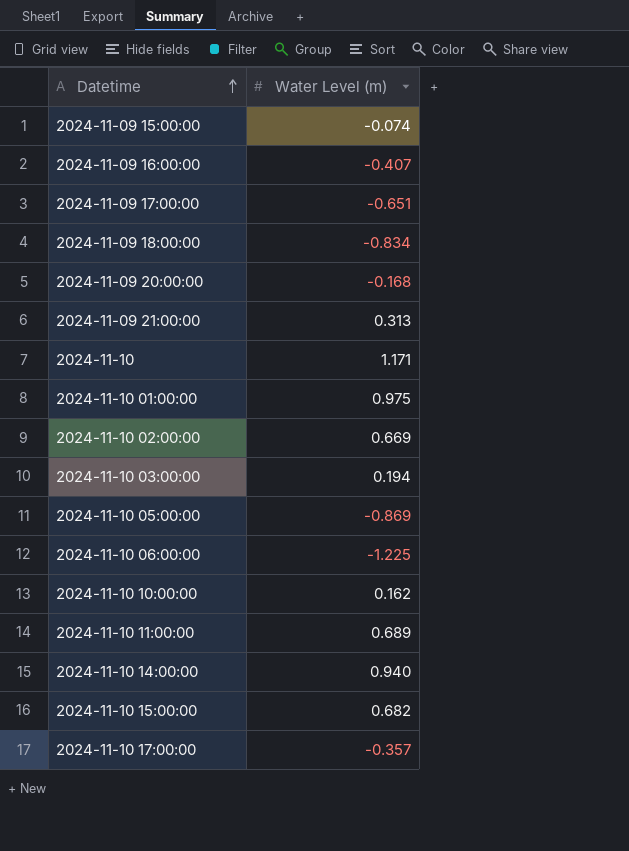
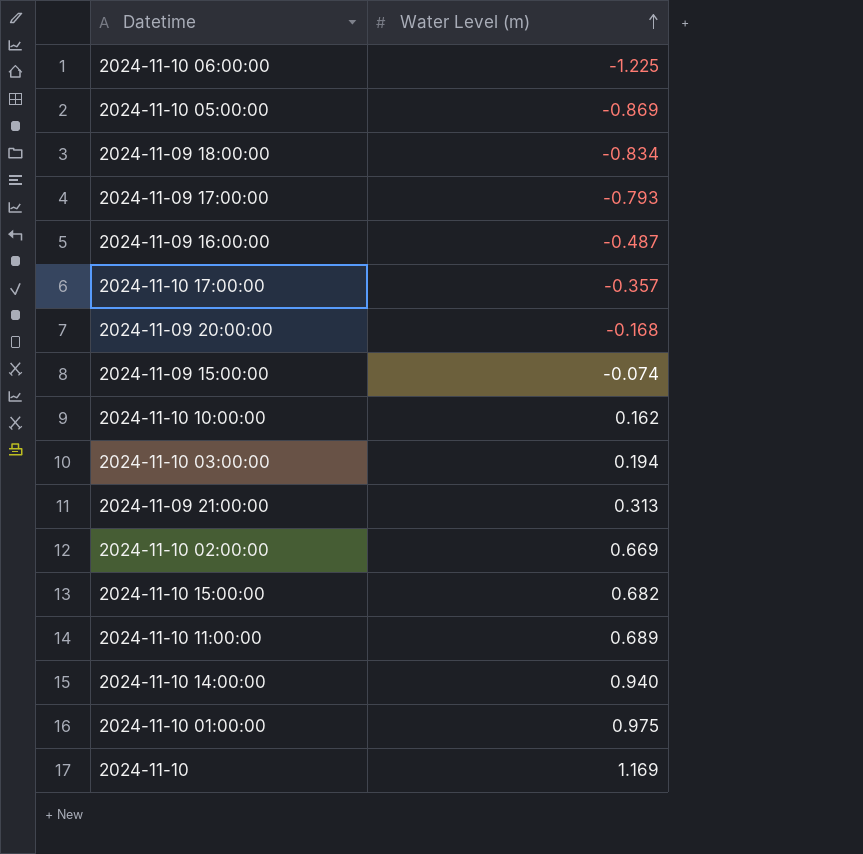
row order: Datetime ascending -> Water Level (m) ascending
2024-11-09 17:00:00 | Water Level (m): -0.651 -> -0.793
2024-11-09 16:00:00 | Water Level (m): -0.407 -> -0.487
2024-11-10 | Water Level (m): 1.171 -> 1.169

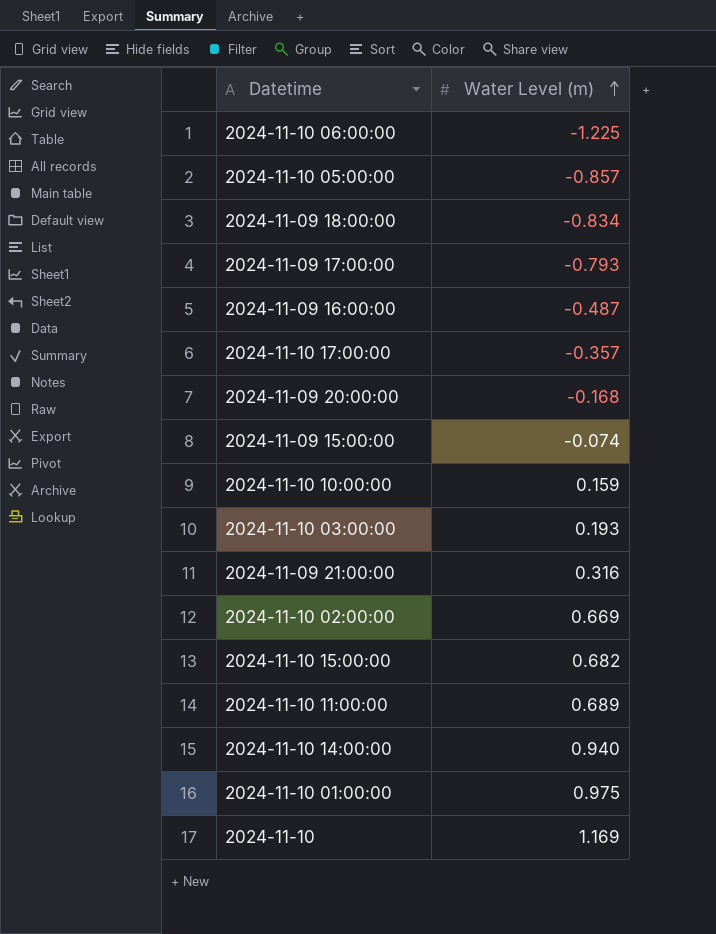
2024-11-10 05:00:00 | Water Level (m): -0.869 -> -0.857
2024-11-10 10:00:00 | Water Level (m): 0.162 -> 0.159
2024-11-10 03:00:00 | Water Level (m): 0.194 -> 0.193
2024-11-09 21:00:00 | Water Level (m): 0.313 -> 0.316

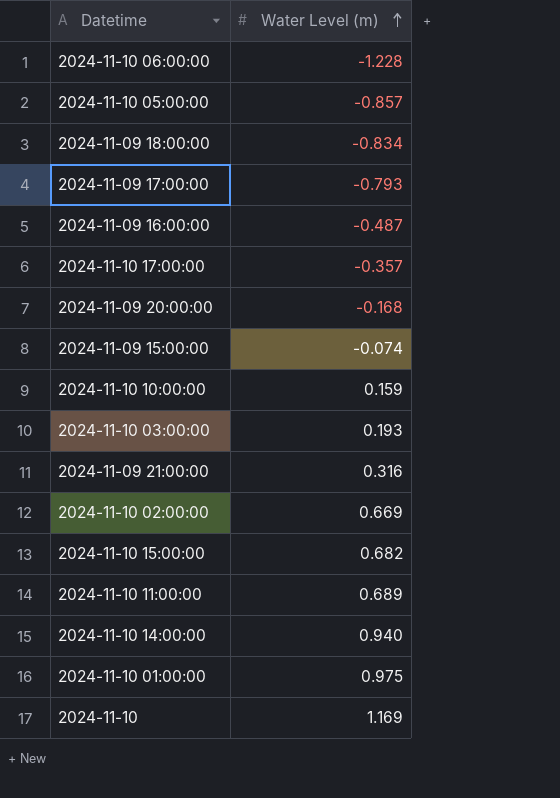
2024-11-10 06:00:00 | Water Level (m): -1.225 -> -1.228

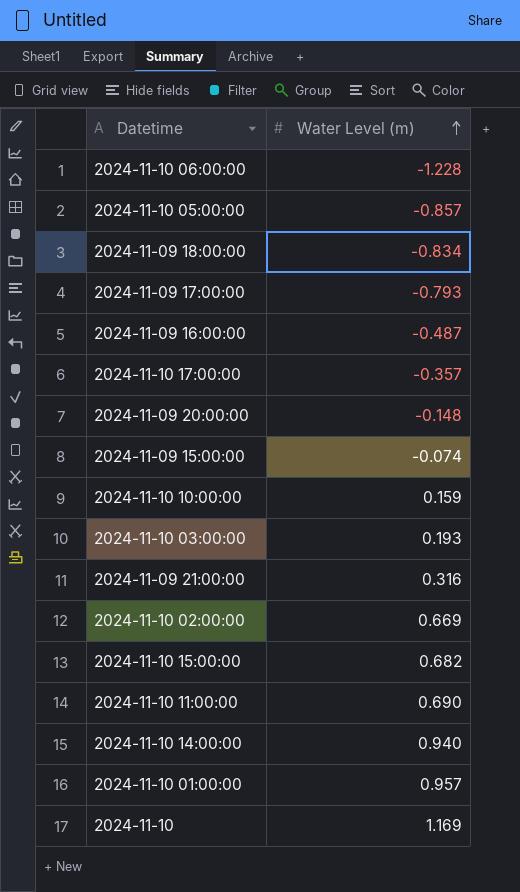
2024-11-09 20:00:00 | Water Level (m): -0.168 -> -0.148
2024-11-10 11:00:00 | Water Level (m): 0.689 -> 0.690
2024-11-10 01:00:00 | Water Level (m): 0.975 -> 0.957

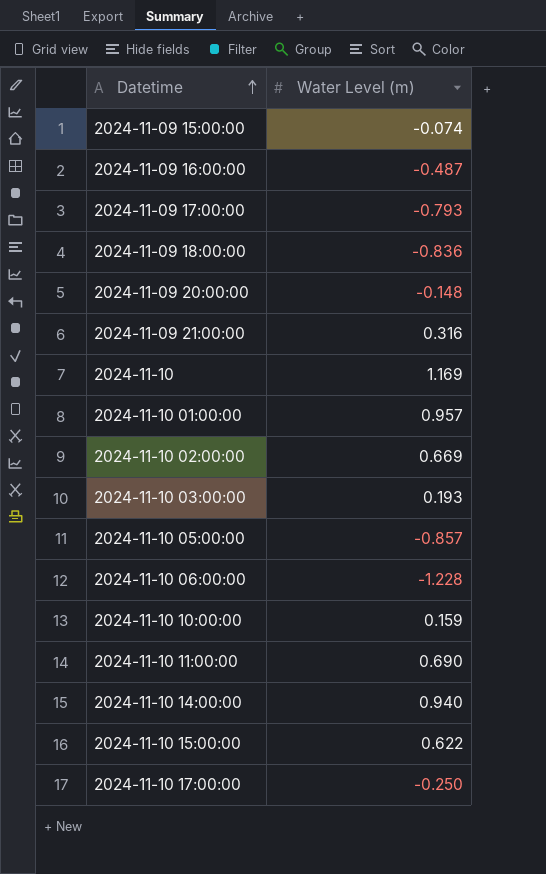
row order: Water Level (m) ascending -> Datetime ascending
2024-11-09 18:00:00 | Water Level (m): -0.834 -> -0.836
2024-11-10 15:00:00 | Water Level (m): 0.682 -> 0.622
2024-11-10 17:00:00 | Water Level (m): -0.357 -> -0.250

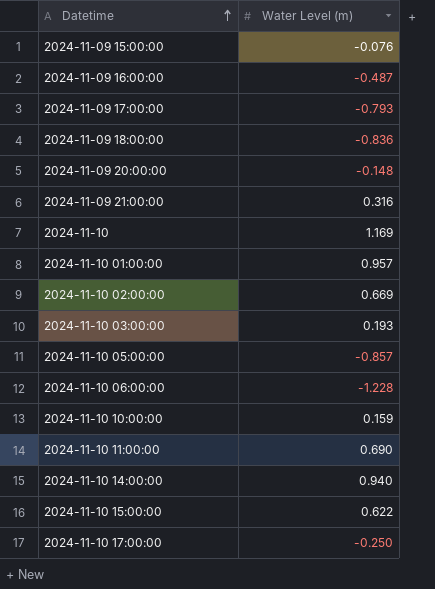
2024-11-09 15:00:00 | Water Level (m): -0.074 -> -0.076

